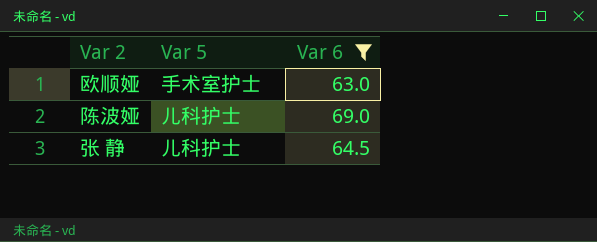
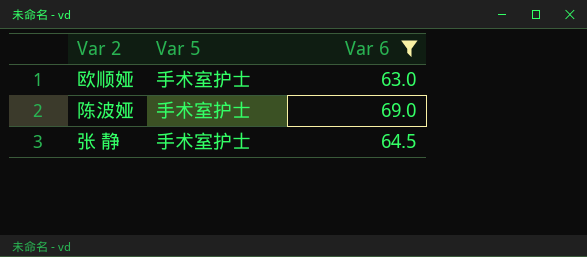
陈波娅 | Var 5: 儿科护士 -> 手术室护士
张 静 | Var 5: 儿科护士 -> 手术室护士

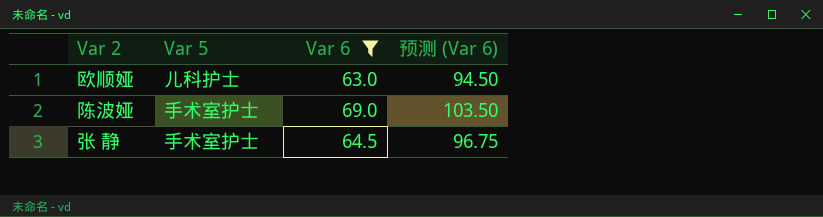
column 预测 (Var 6) | formula: none -> [Var 6] * 1.5
欧顺娅 | Var 5: 手术室护士 -> 儿科护士

